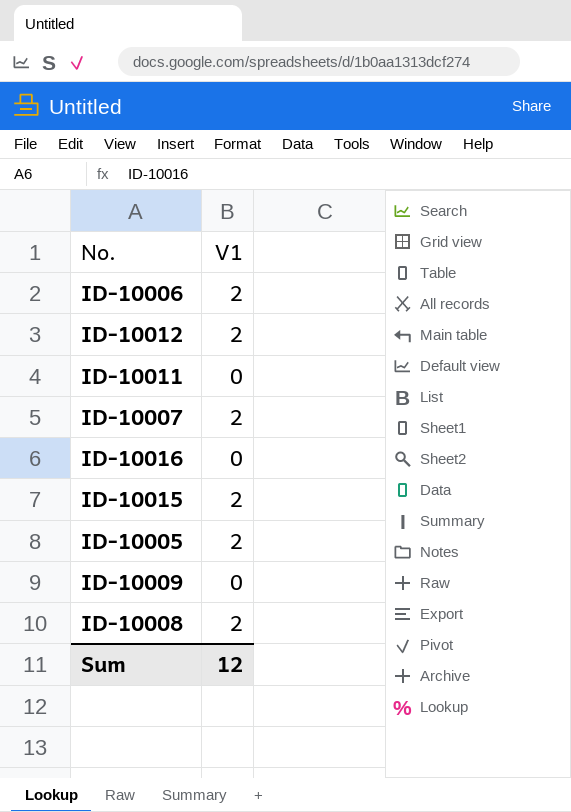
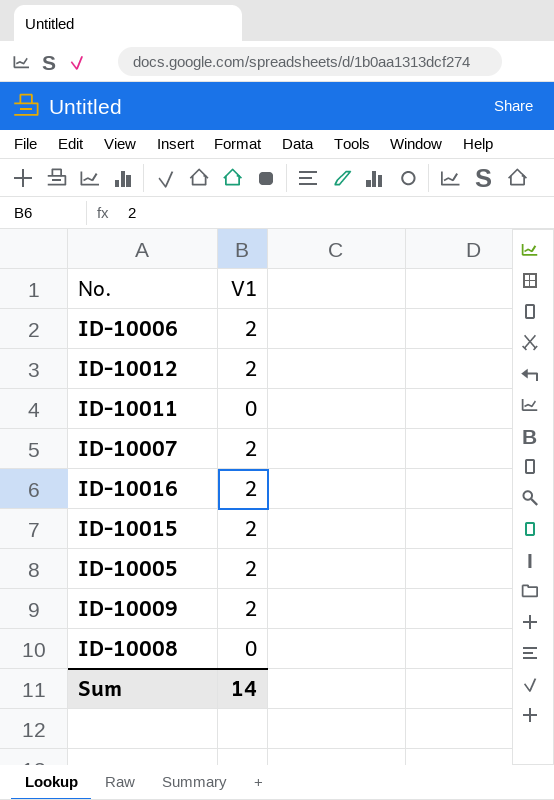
ID-10016 | V1: 0 -> 2
ID-10009 | V1: 0 -> 2
ID-10008 | V1: 2 -> 0
Sum | V1: 12 -> 14

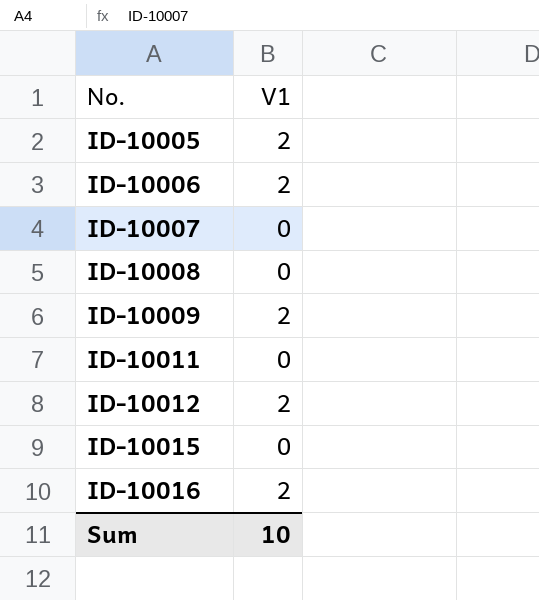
row order: none -> No. ascending
ID-10007 | V1: 2 -> 0
ID-10015 | V1: 2 -> 0
Sum | V1: 14 -> 10

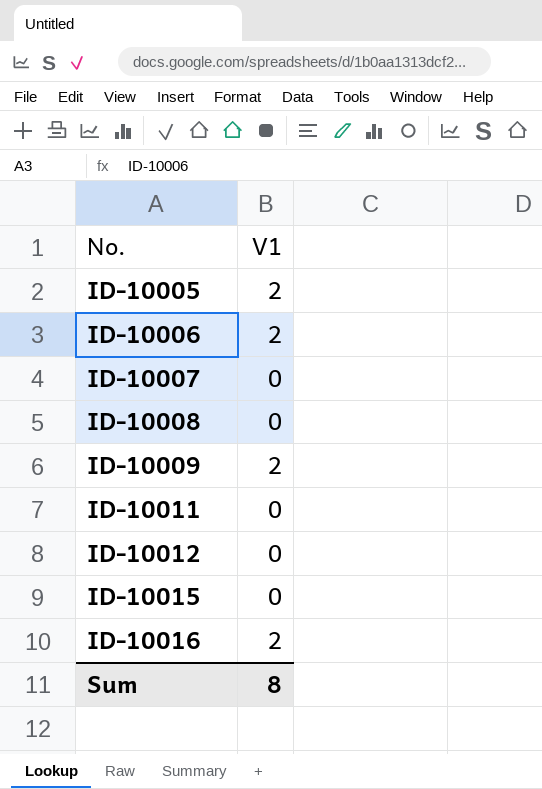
ID-10012 | V1: 2 -> 0
Sum | V1: 10 -> 8

